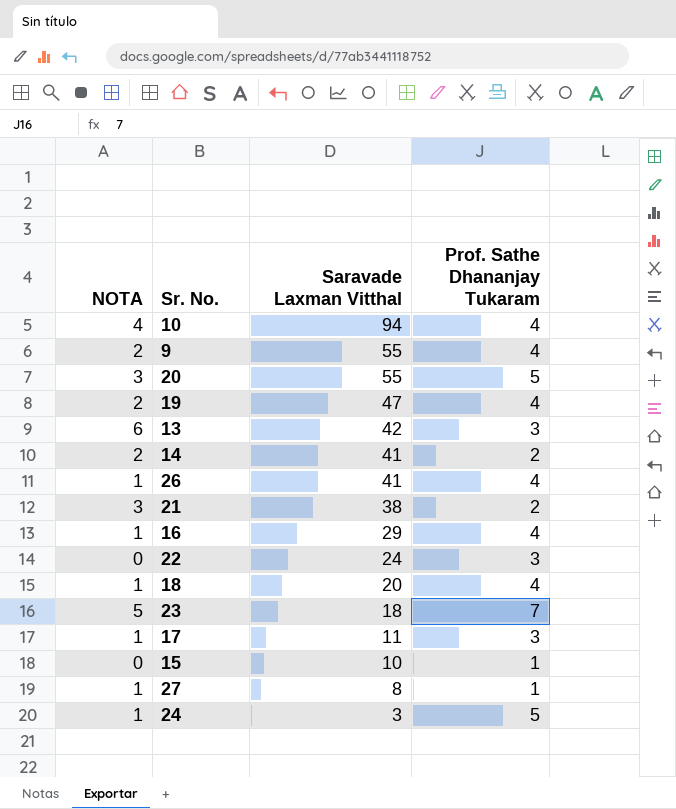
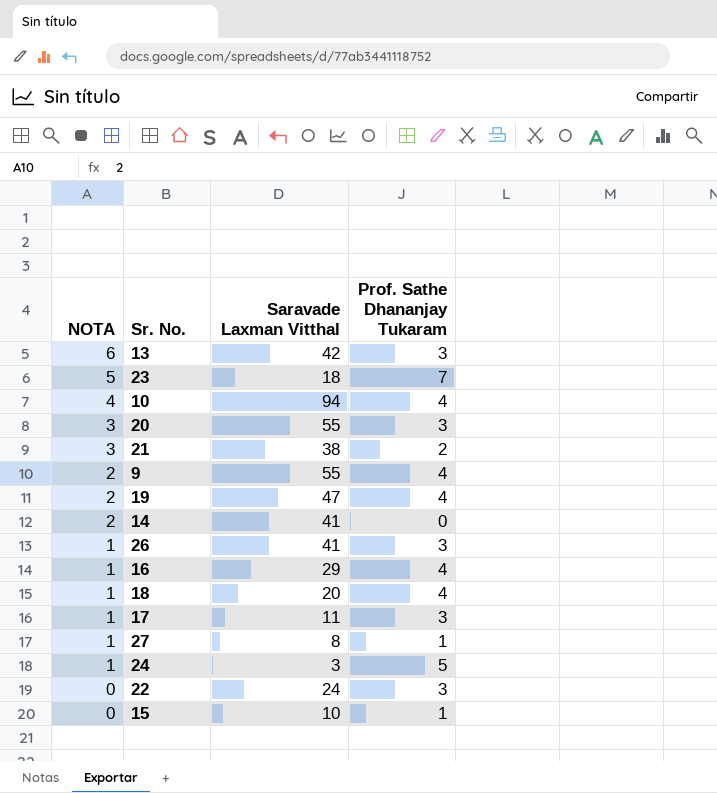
row order: Saravade Laxman Vitthal descending -> NOTA descending
20 | Prof. Sathe Dhananjay Tukaram: 5 -> 3
14 | Prof. Sathe Dhananjay Tukaram: 2 -> 0
26 | Prof. Sathe Dhananjay Tukaram: 4 -> 3

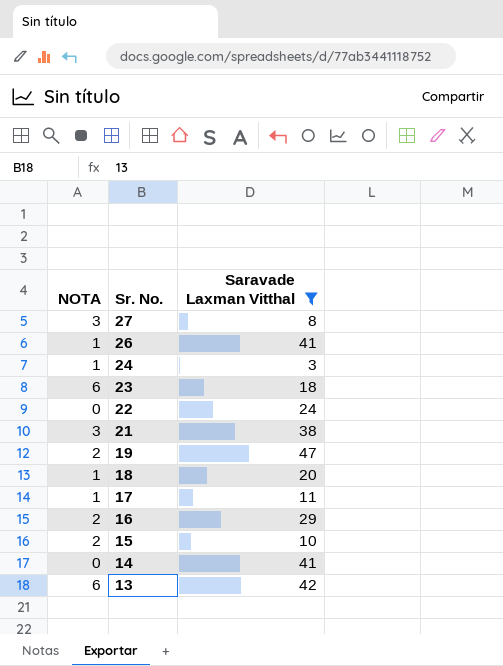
filter: none -> Saravade Laxman Vitthal <= 47
row order: NOTA descending -> Sr. No. descending
column Prof. Sathe Dhananjay Tukaram | position: 4 -> none
27 | NOTA: 1 -> 3
23 | NOTA: 5 -> 6
16 | NOTA: 1 -> 2
15 | NOTA: 0 -> 2
14 | NOTA: 2 -> 0

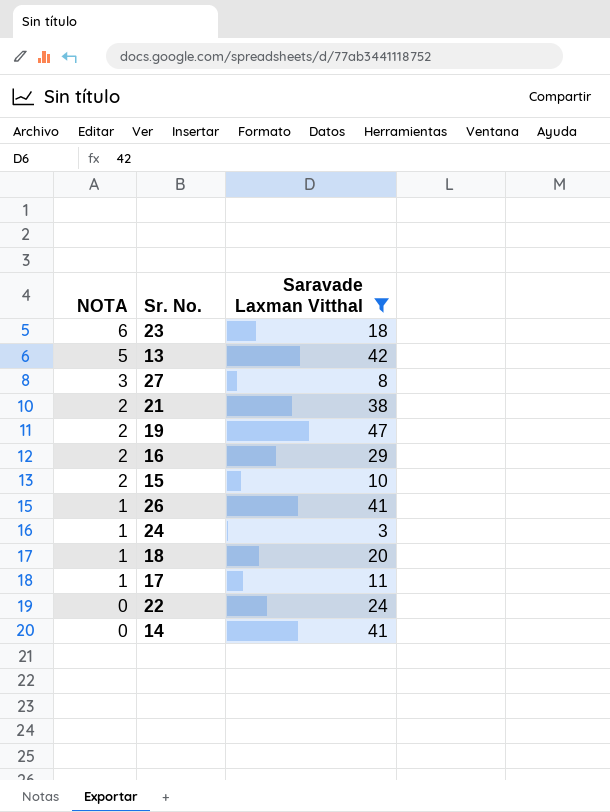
row order: Sr. No. descending -> NOTA descending
13 | NOTA: 6 -> 5
21 | NOTA: 3 -> 2

